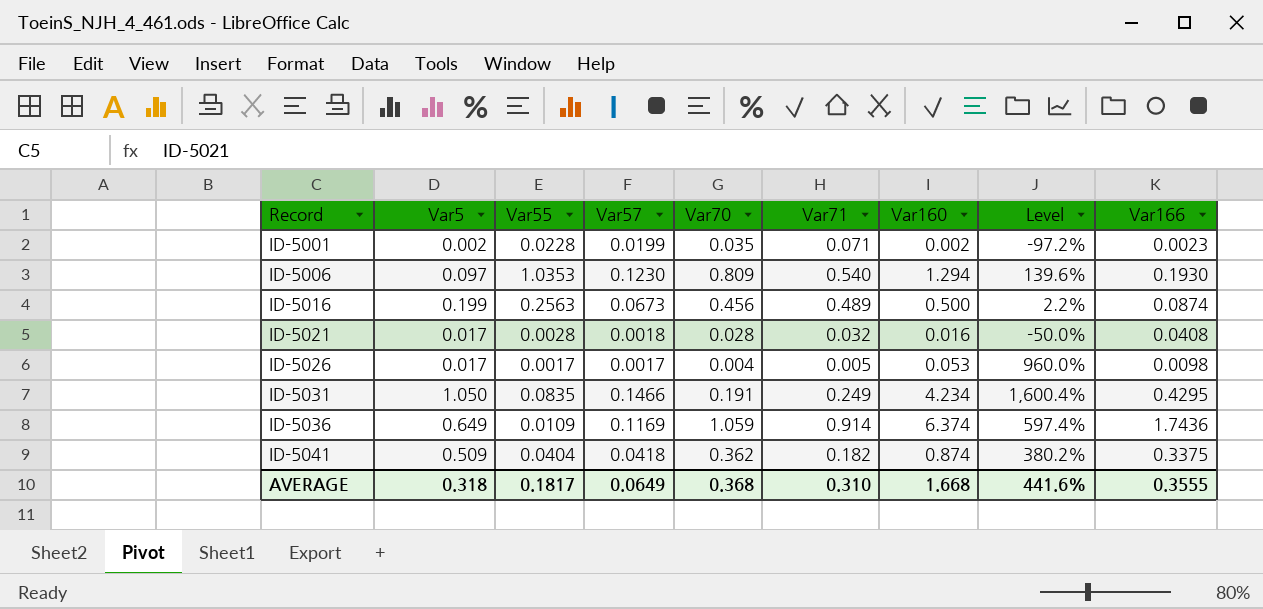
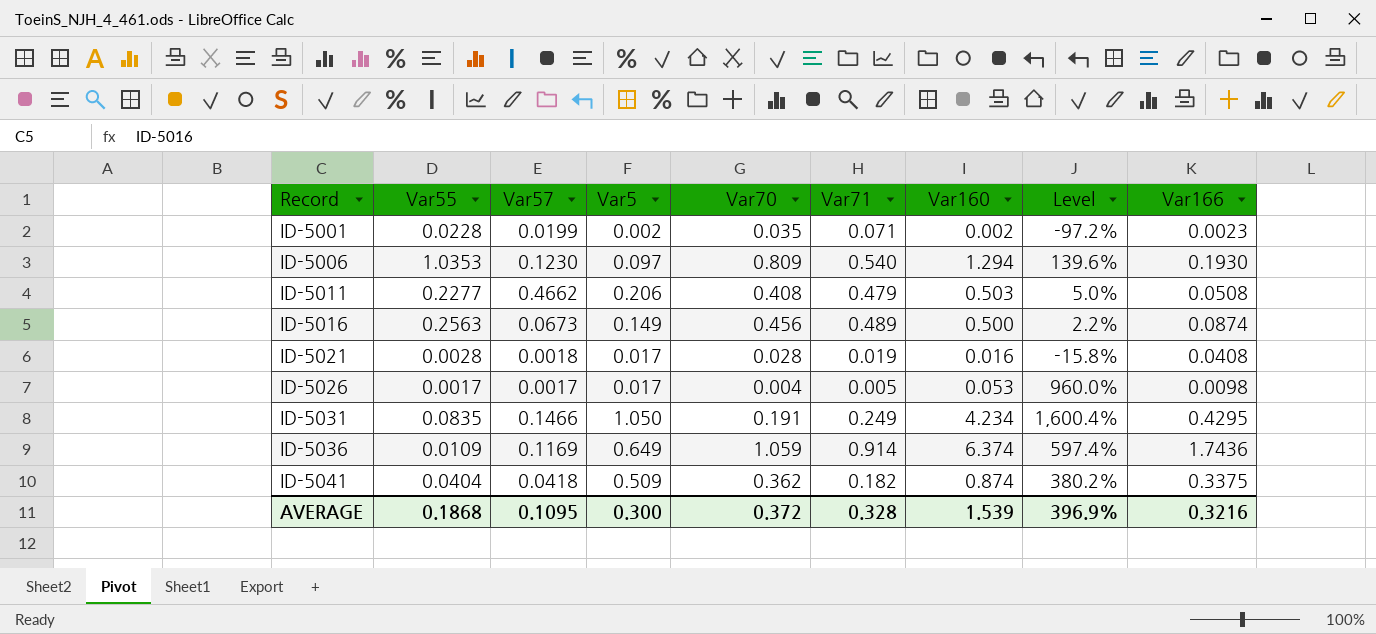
column Var5 | position: 2 -> 4
row ID-5011: none -> 0.2277 | 0.4662 | 0.206 | 0.408 | 0.479 | 0.503 | 5.0% | 0.0508
ID-5016 | Var5: 0.199 -> 0.149
ID-5021 | Var71: 0.032 -> 0.019
ID-5021 | Level: -50.0% -> -15.8%
AVERAGE | Var55: 0.1817 -> 0.1868
AVERAGE | Var57: 0.0649 -> 0.1095
AVERAGE | Var5: 0.318 -> 0.300
AVERAGE | Var70: 0.368 -> 0.372
AVERAGE | Var71: 0.310 -> 0.328
AVERAGE | Var160: 1.668 -> 1.539
AVERAGE | Level: 441.6% -> 396.9%
AVERAGE | Var166: 0.3555 -> 0.3216

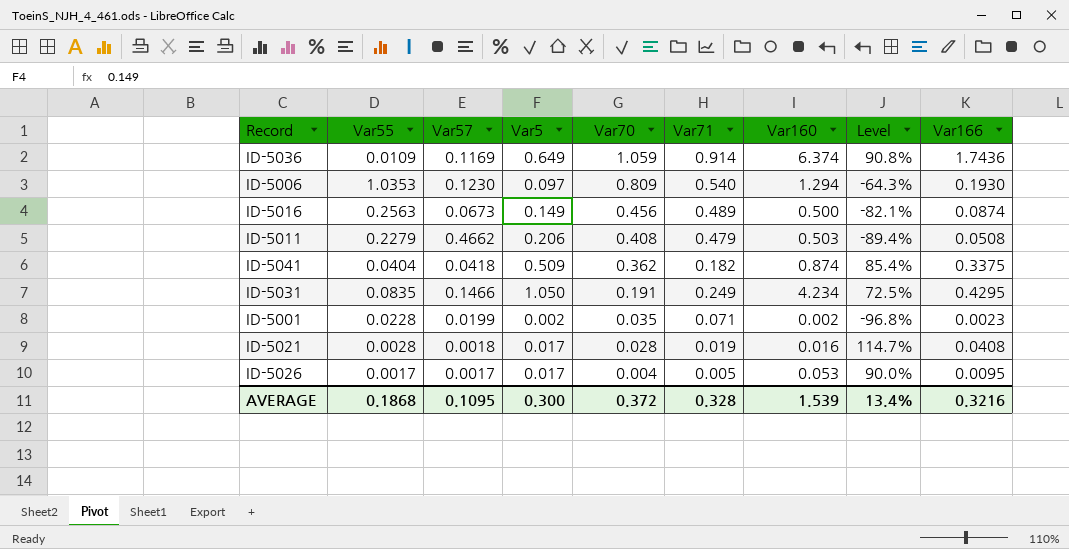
row order: Record ascending -> Var70 descending
column Level | formula: ([Var160] - [Var71]) / [Var71] -> ([Var166] - [Var71]) / [Var71]
ID-5011 | Var55: 0.2277 -> 0.2279
ID-5026 | Var166: 0.0098 -> 0.0095
AVERAGE | Level: 396.9% -> 13.4%

